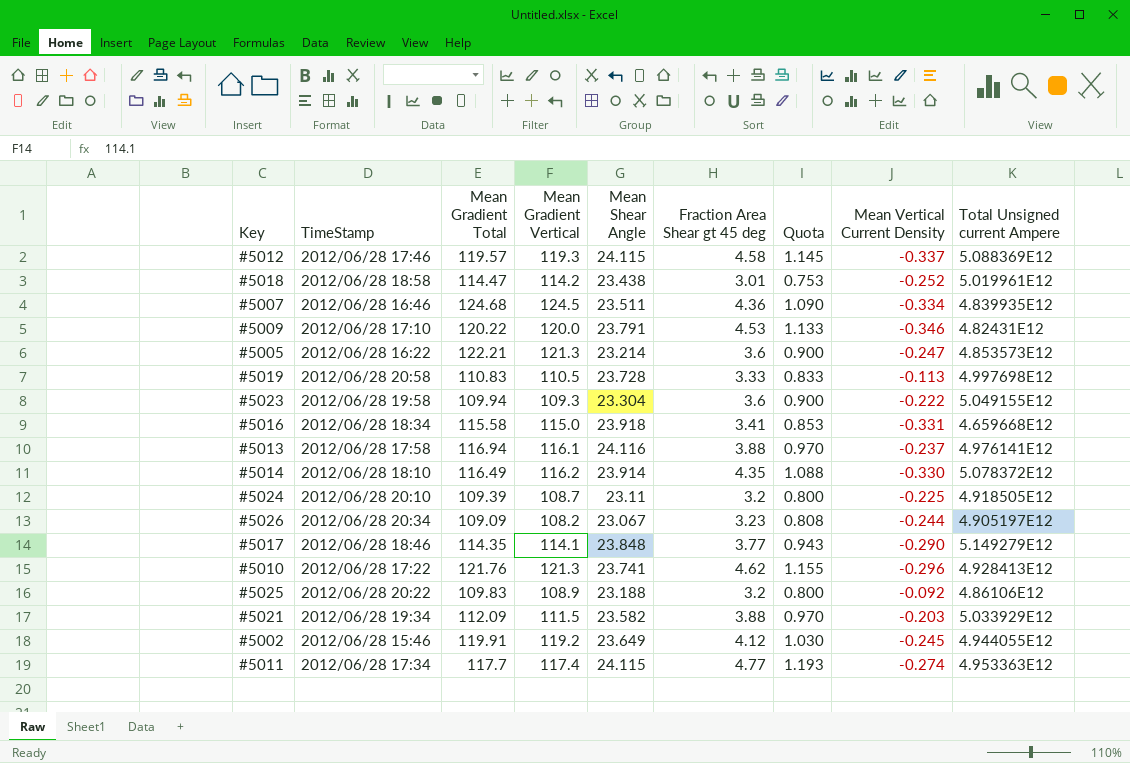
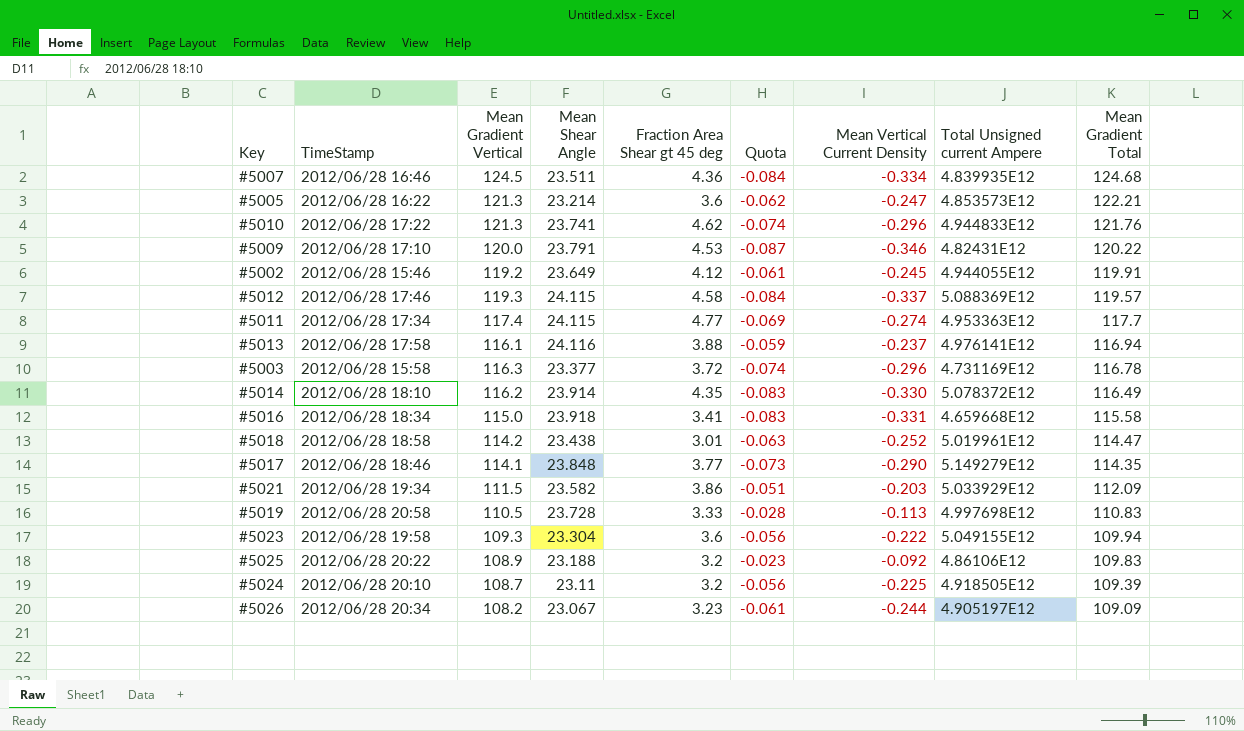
row order: none -> Mean Gradient Total descending
column Quota | formula: [Fraction Area Shear gt 45 deg] * 0.25 -> [Mean Vertical Current Density] * 0.25
column Mean Gradient Total | position: 3 -> 9
#5010 | Total Unsigned current Ampere: 4.928413E12 -> 4.944833E12
row #5003: none -> 2012/06/28 15:58 | 116.3 | 23.377 | 3.72 | -0.074 | -0.296 | 4.731169E12 | 116.78
#5021 | Fraction Area Shear gt 45 deg: 3.88 -> 3.86

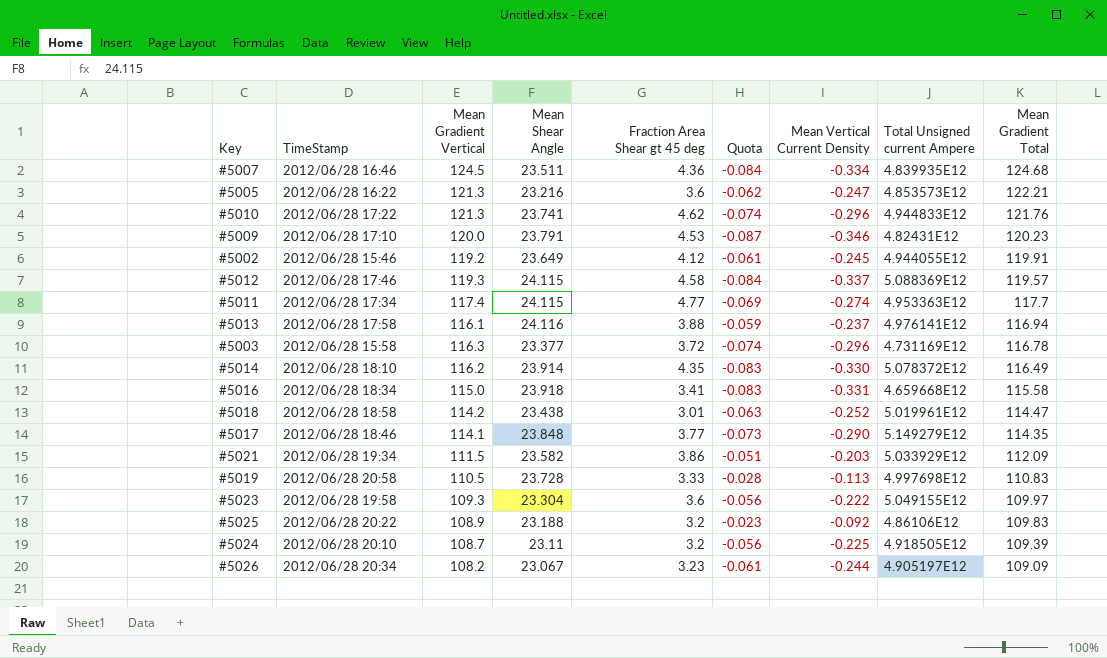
#5005 | Mean Shear Angle: 23.214 -> 23.216
#5009 | Mean Gradient Total: 120.22 -> 120.23
#5023 | Mean Gradient Total: 109.94 -> 109.97

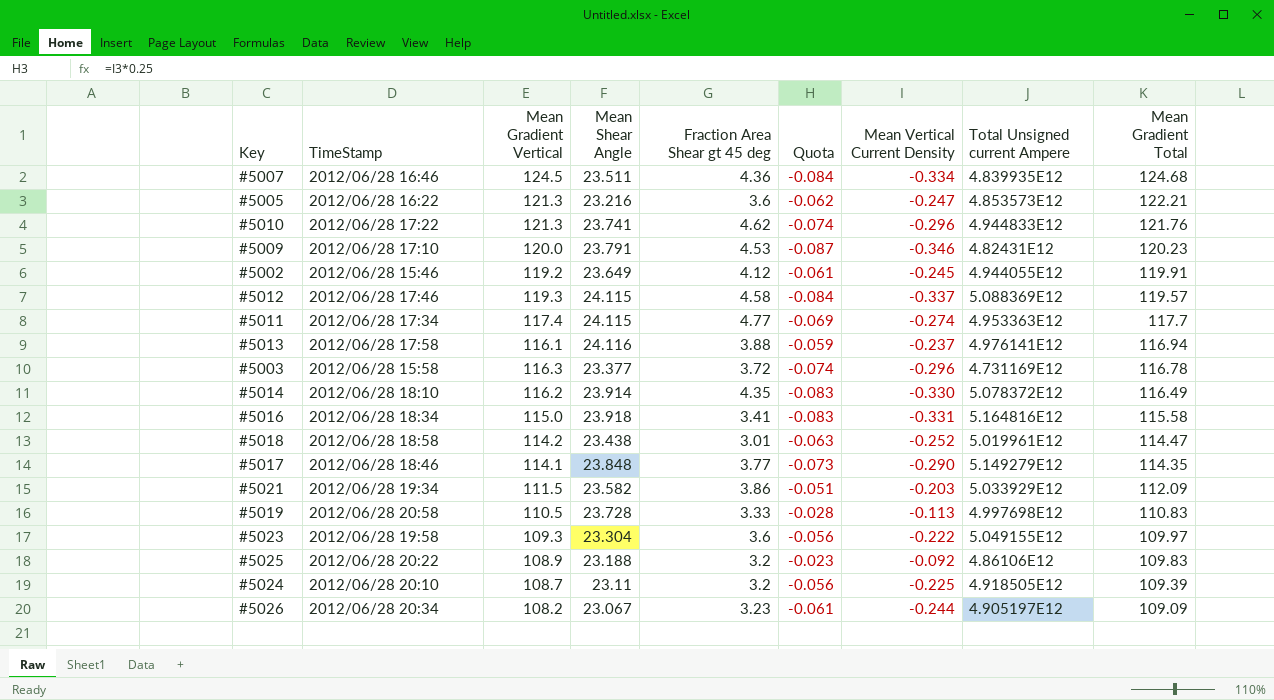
#5016 | Total Unsigned current Ampere: 4.659668E12 -> 5.164816E12

